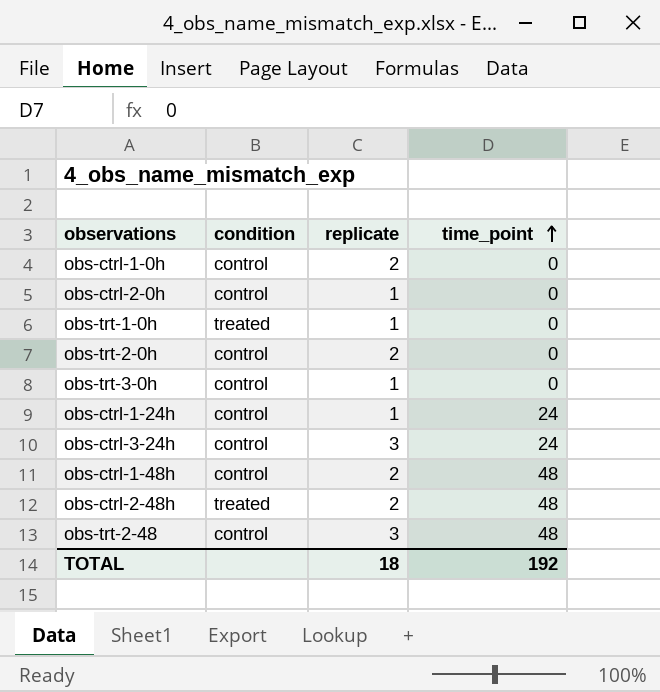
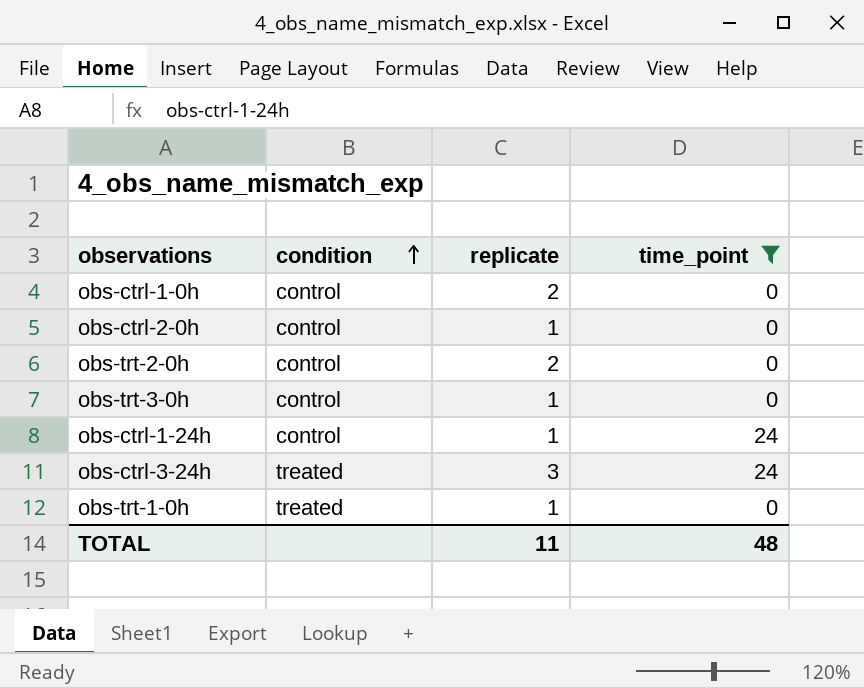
filter: none -> time_point != 48
row order: time_point ascending -> condition ascending
obs-ctrl-3-24h | condition: control -> treated
TOTAL | replicate: 18 -> 11
TOTAL | time_point: 192 -> 48

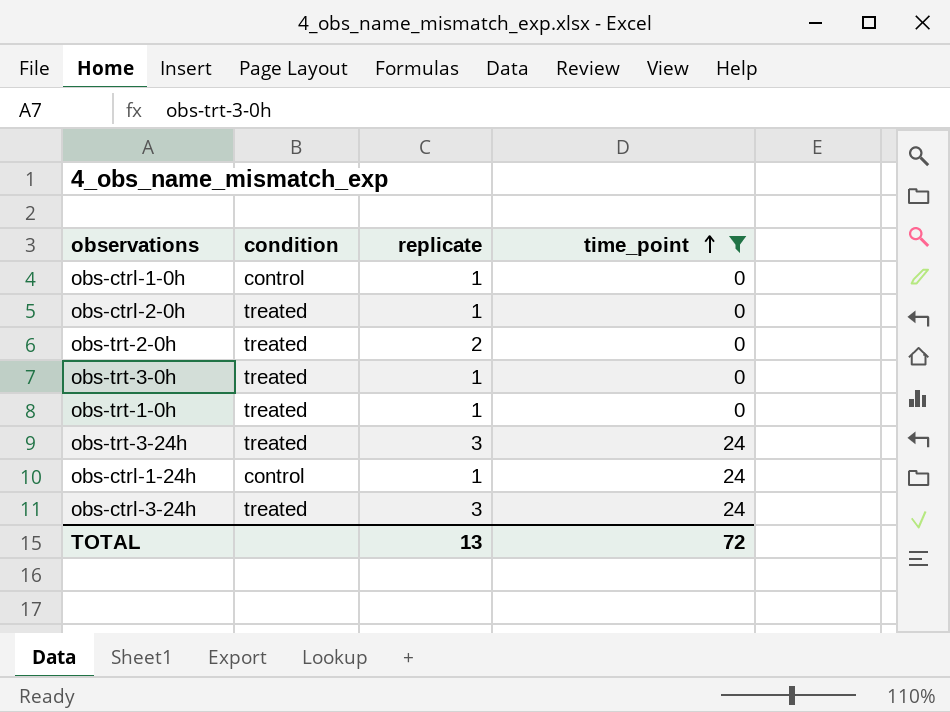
row order: condition ascending -> time_point ascending
obs-ctrl-1-0h | replicate: 2 -> 1
obs-ctrl-2-0h | condition: control -> treated
obs-trt-2-0h | condition: control -> treated
obs-trt-3-0h | condition: control -> treated
row obs-trt-3-24h: none -> treated | 3 | 24
TOTAL | replicate: 11 -> 13
TOTAL | time_point: 48 -> 72

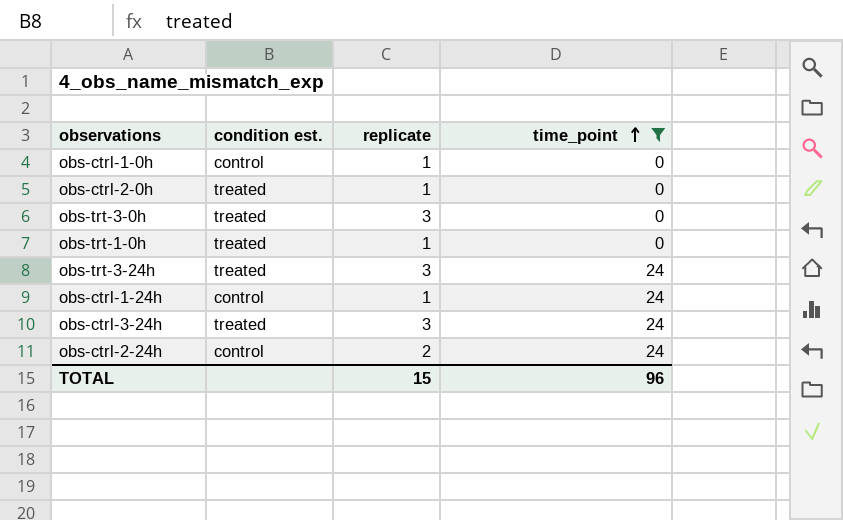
column name: condition -> condition est.
row obs-trt-2-0h: treated | 2 | 0 -> none
obs-trt-3-0h | replicate: 1 -> 3
row obs-ctrl-2-24h: none -> control | 2 | 24
TOTAL | replicate: 13 -> 15
TOTAL | time_point: 72 -> 96

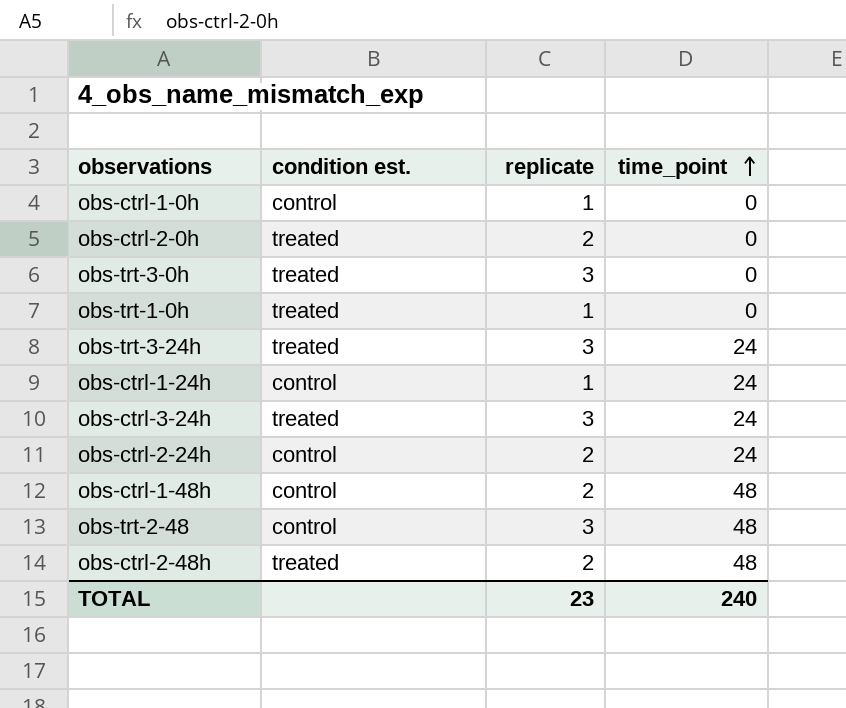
filter: time_point != 48 -> none
obs-ctrl-2-0h | replicate: 1 -> 2
TOTAL | replicate: 15 -> 23
TOTAL | time_point: 96 -> 240

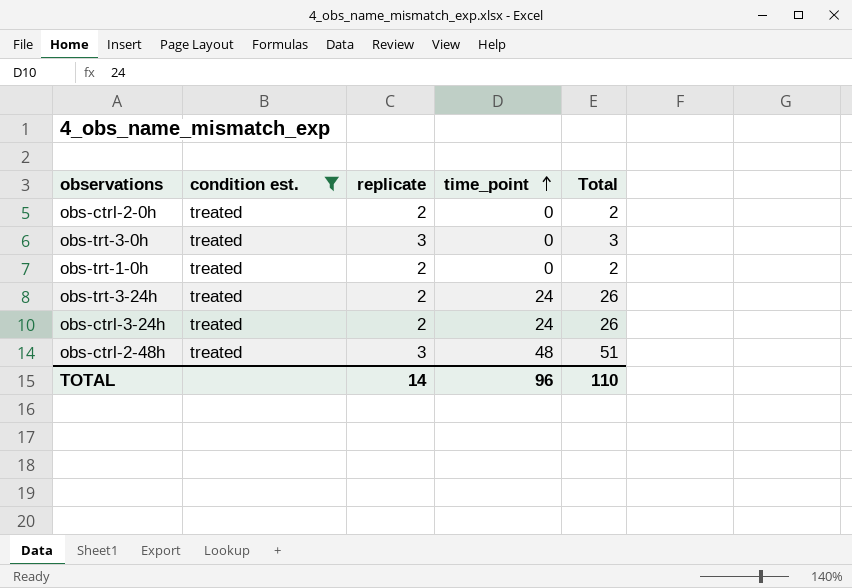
filter: none -> condition est. = treated
column Total | formula: none -> [replicate] + [time_point]
obs-trt-1-0h | replicate: 1 -> 2
obs-trt-3-24h | replicate: 3 -> 2
obs-ctrl-3-24h | replicate: 3 -> 2
obs-ctrl-2-48h | replicate: 2 -> 3
TOTAL | replicate: 23 -> 14
TOTAL | time_point: 240 -> 96

